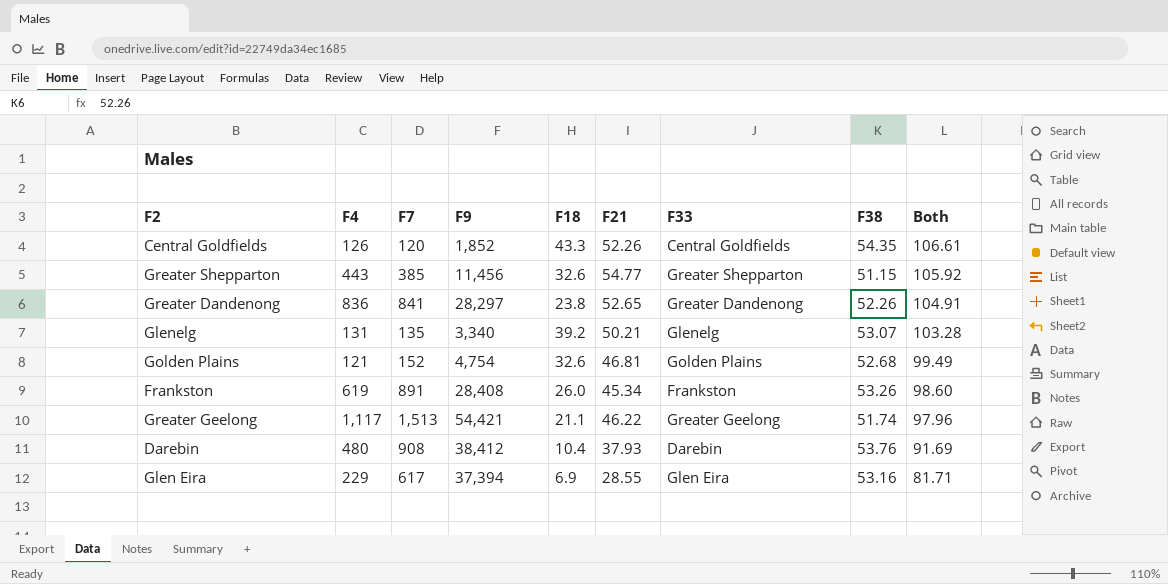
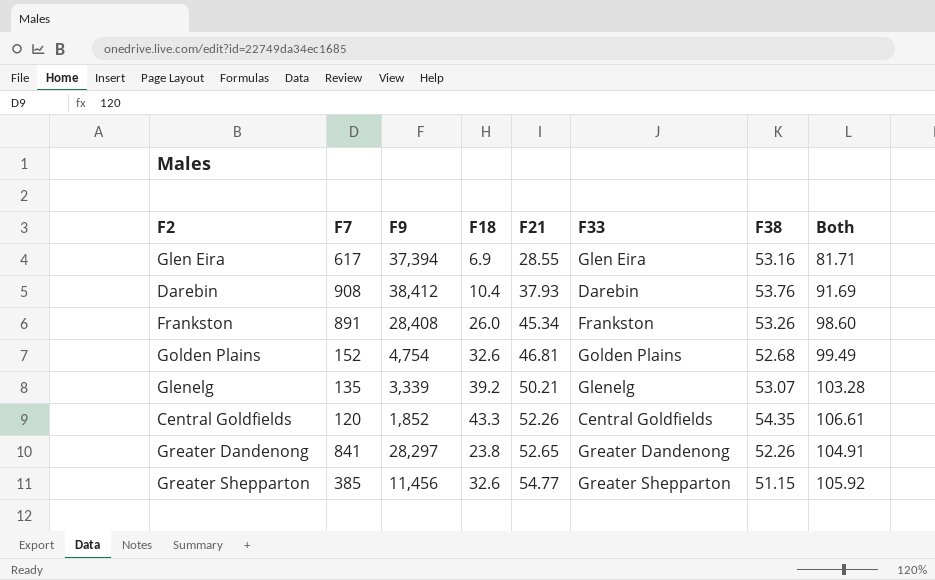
row order: Both descending -> F21 ascending
column F4 | position: 2 -> none
row Greater Geelong: 1,117 | 1,513 | 54,421 | 21.1 | 46.22 | Greater Geelong | 51.74 | 97.96 -> none
Glenelg | F9: 3,340 -> 3,339

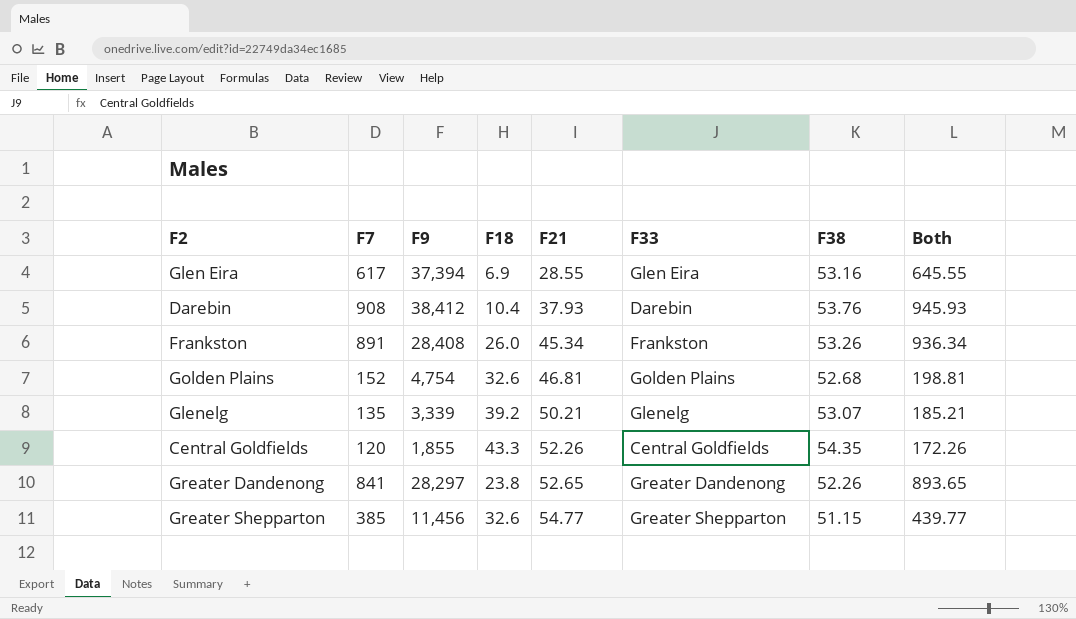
column Both | formula: [F21] + [F38] -> [F7] + [F21]
Central Goldfields | F9: 1,852 -> 1,855

